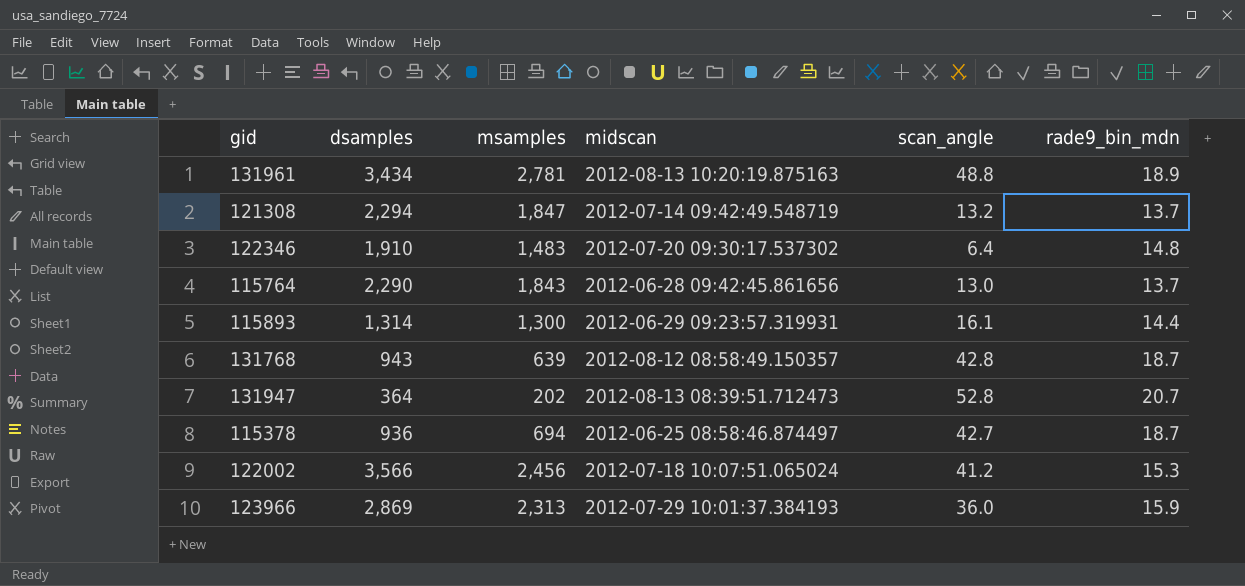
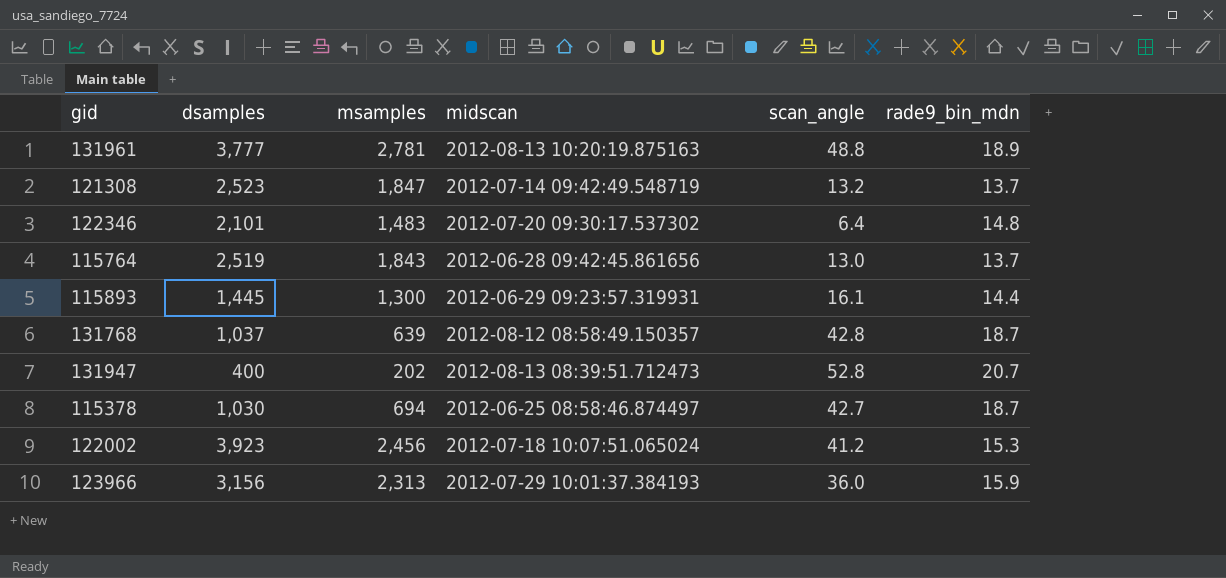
131961 | dsamples: 3,434 -> 3,777
121308 | dsamples: 2,294 -> 2,523
122346 | dsamples: 1,910 -> 2,101
115764 | dsamples: 2,290 -> 2,519
115893 | dsamples: 1,314 -> 1,445
131768 | dsamples: 943 -> 1,037
131947 | dsamples: 364 -> 400
115378 | dsamples: 936 -> 1,030
122002 | dsamples: 3,566 -> 3,923
123966 | dsamples: 2,869 -> 3,156

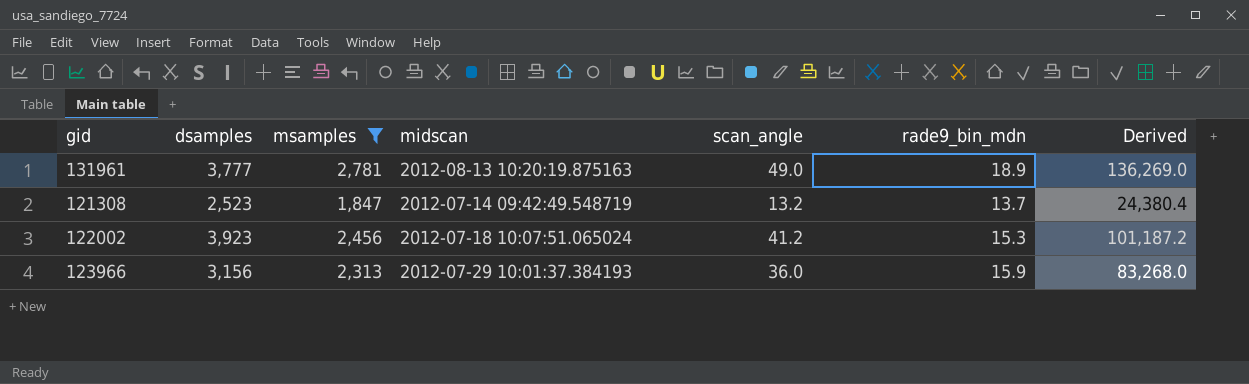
filter: none -> msamples >= 1,847
column Derived | formula: none -> [msamples] * [scan_angle]
131961 | scan_angle: 48.8 -> 49.0

